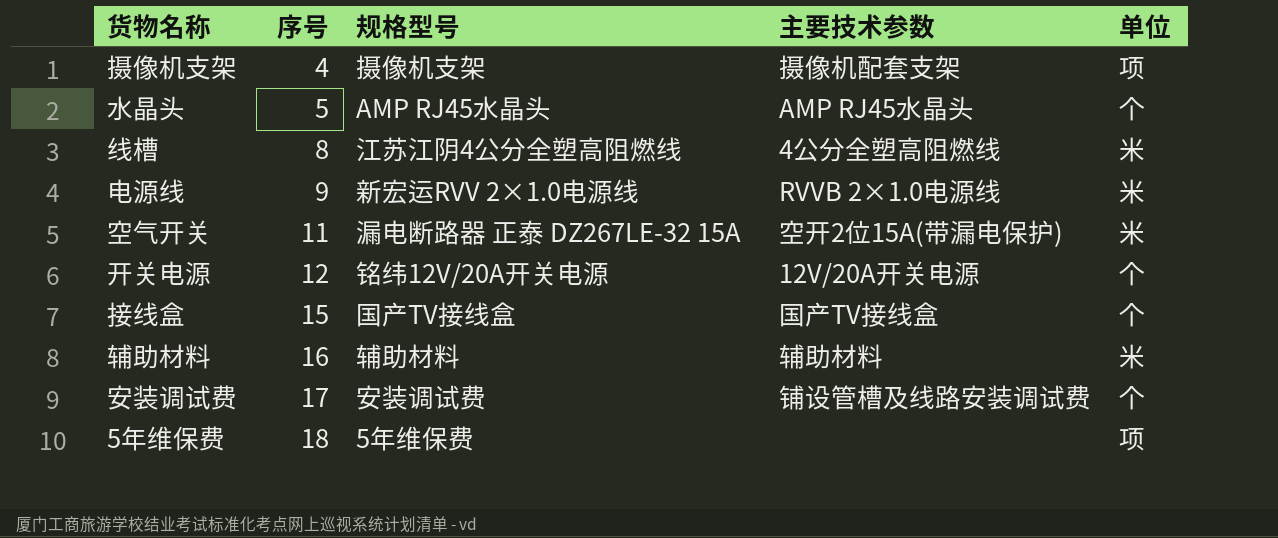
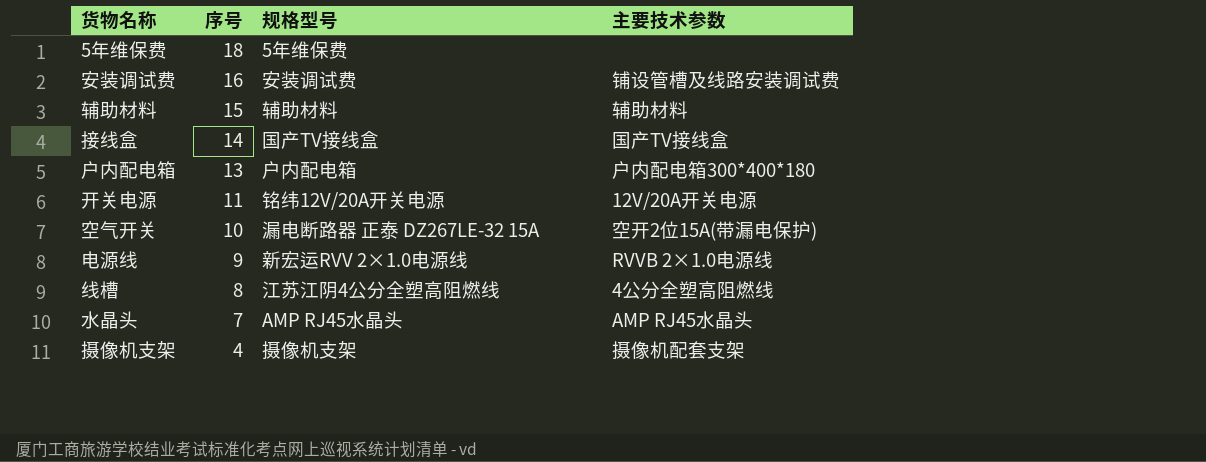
row order: 序号 ascending -> 序号 descending
column 单位 | position: 5 -> none
安装调试费 | 序号: 17 -> 16
辅助材料 | 序号: 16 -> 15
接线盒 | 序号: 15 -> 14
row 户内配电箱: none -> 13 | 户内配电箱 | 户内配电箱300*400*180
开关电源 | 序号: 12 -> 11
空气开关 | 序号: 11 -> 10
水晶头 | 序号: 5 -> 7

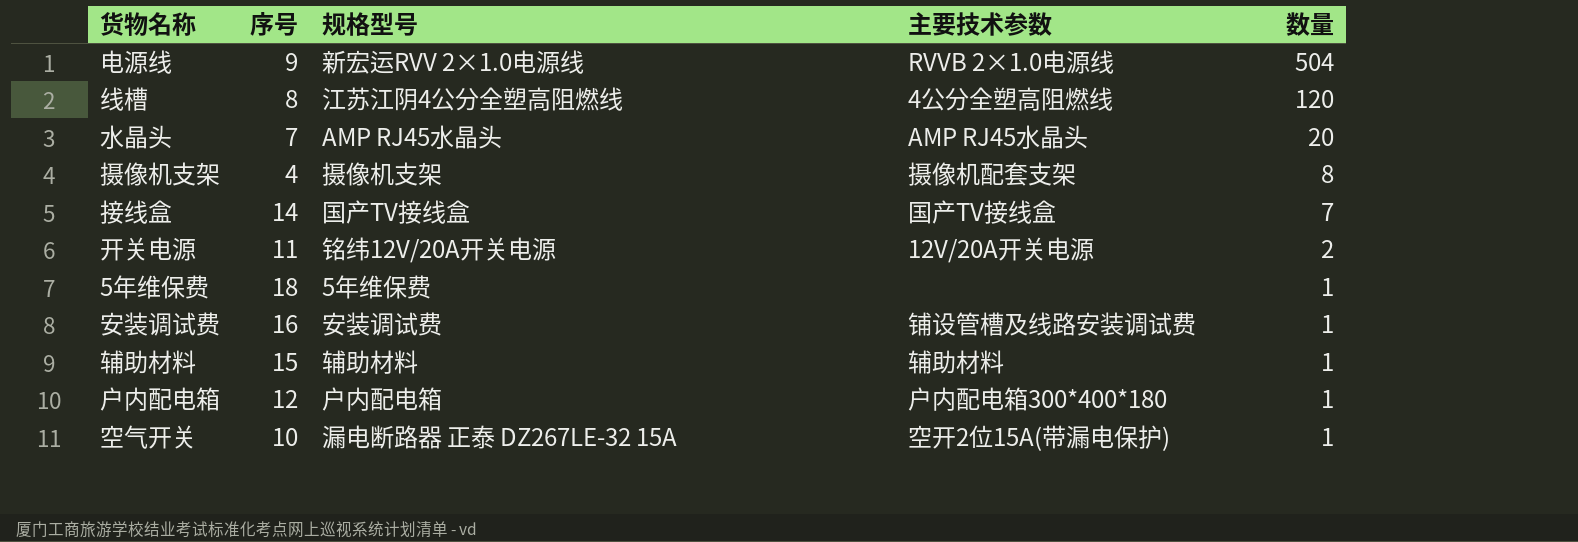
row order: 序号 descending -> 数量 descending
column 数量 | position: none -> 5
户内配电箱 | 序号: 13 -> 12

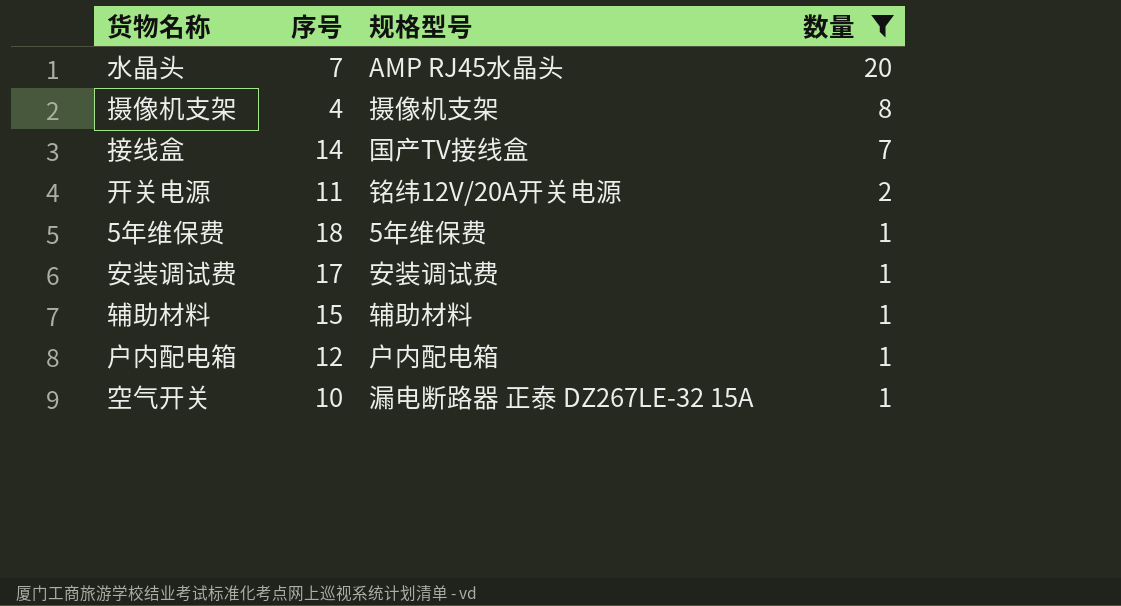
filter: none -> 数量 <= 20
column 主要技术参数 | position: 4 -> none
安装调试费 | 序号: 16 -> 17

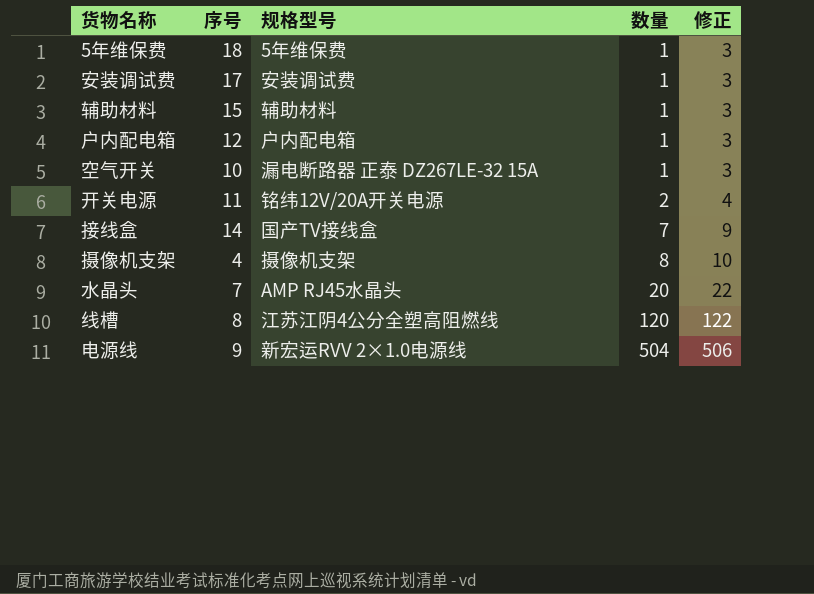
filter: 数量 <= 20 -> none
row order: 数量 descending -> 数量 ascending
column 修正 | formula: none -> [数量] + 2

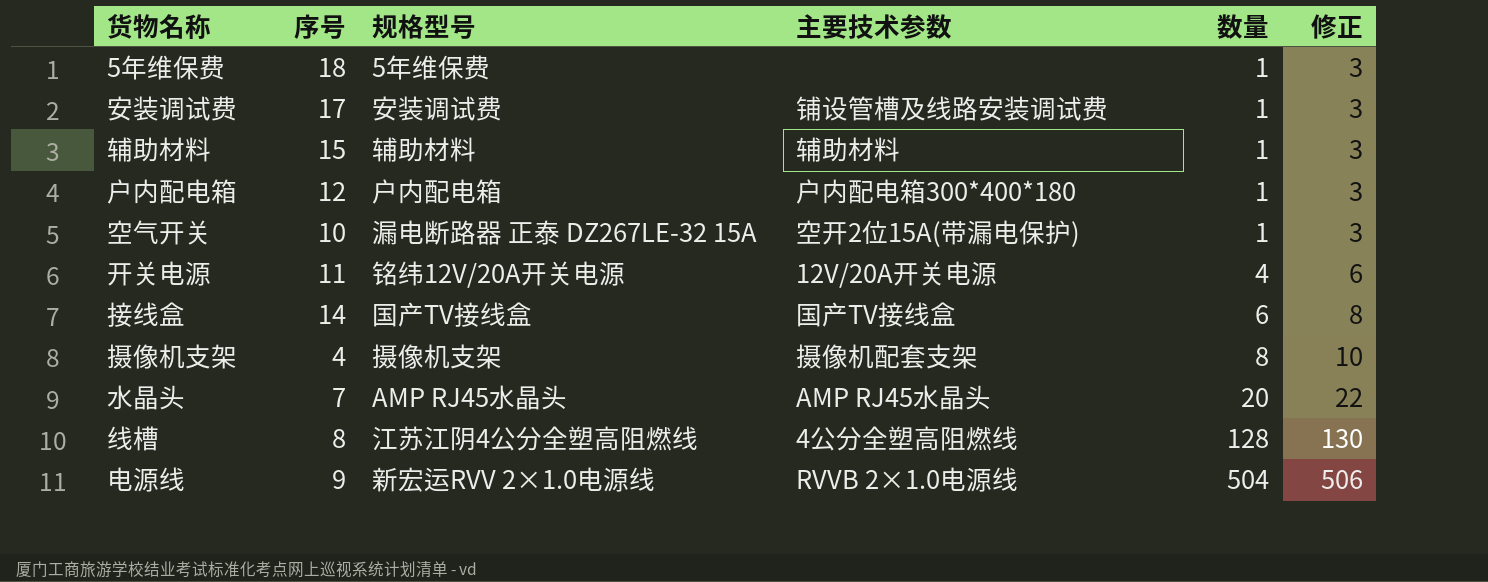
column 主要技术参数 | position: none -> 4
开关电源 | 数量: 2 -> 4
开关电源 | 修正: 4 -> 6
接线盒 | 数量: 7 -> 6
接线盒 | 修正: 9 -> 8
线槽 | 数量: 120 -> 128
线槽 | 修正: 122 -> 130

